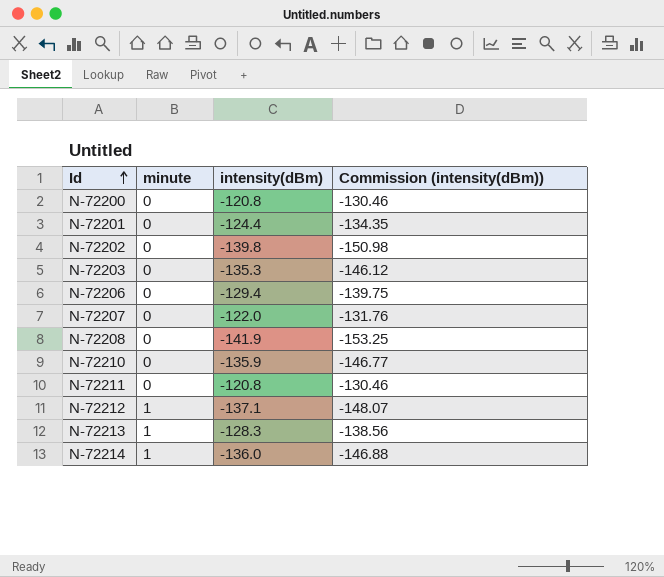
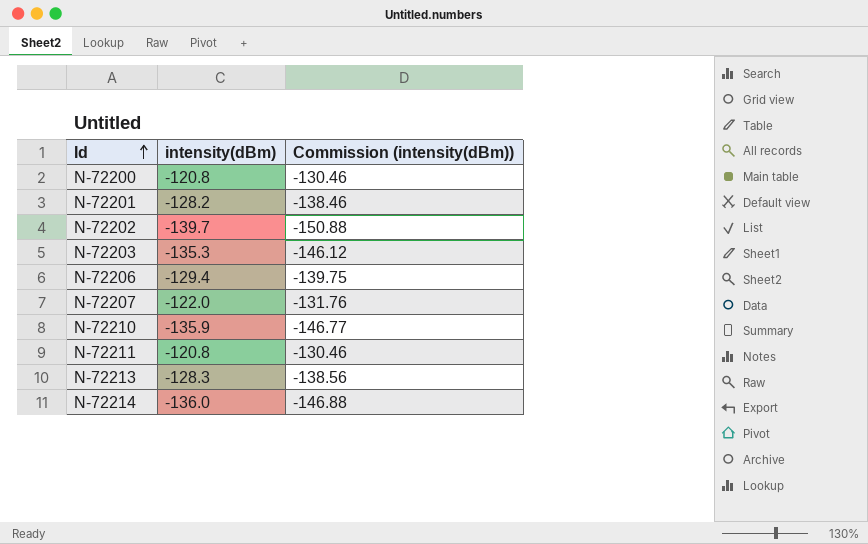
column minute | position: 2 -> none
row N-72208: 0 | -141.9 | -153.25 -> none
row N-72212: 1 | -137.1 | -148.07 -> none
N-72201 | intensity(dBm): -124.4 -> -128.2
N-72201 | Commission (intensity(dBm)): -134.35 -> -138.46
N-72202 | intensity(dBm): -139.8 -> -139.7
N-72202 | Commission (intensity(dBm)): -150.98 -> -150.88

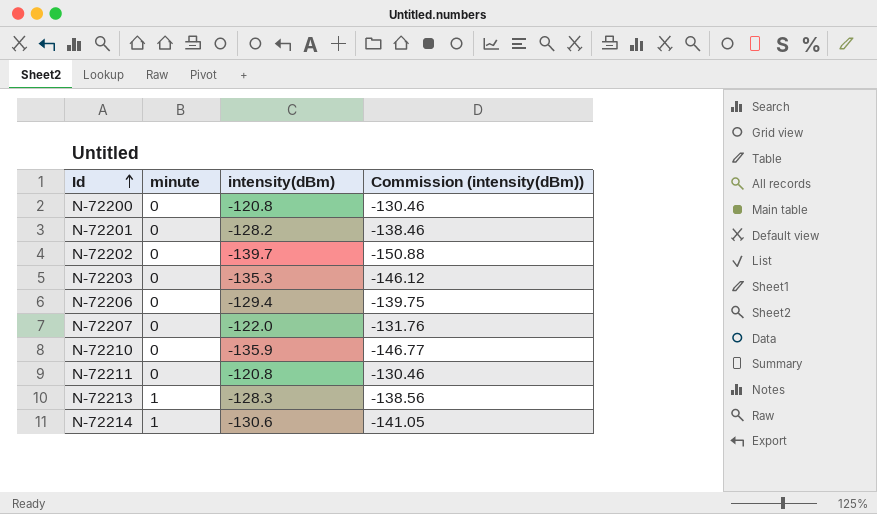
column minute | position: none -> 2
N-72214 | intensity(dBm): -136.0 -> -130.6
N-72214 | Commission (intensity(dBm)): -146.88 -> -141.05

